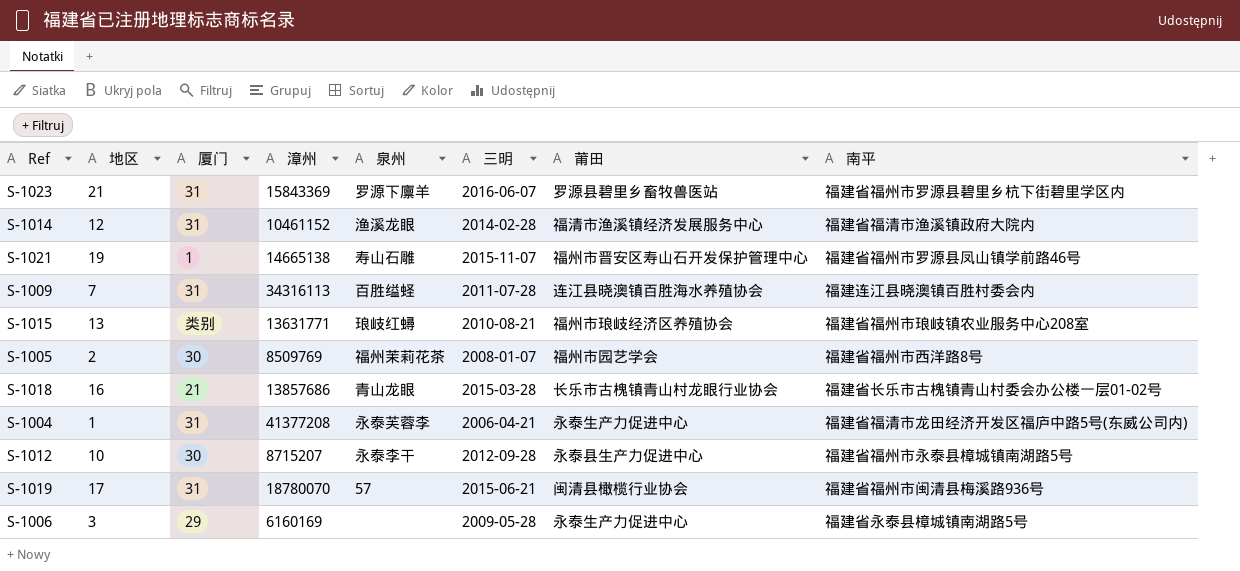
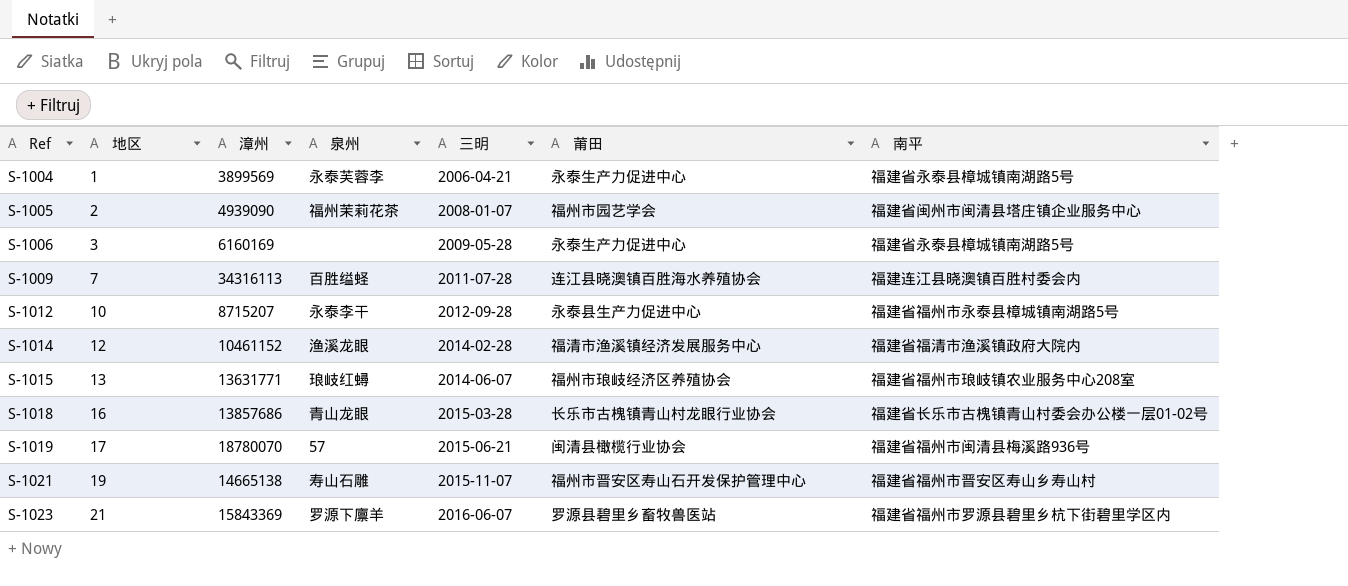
row order: none -> Ref ascending
column 厦门 | position: 3 -> none
S-1004 | 漳州: 41377208 -> 3899569
S-1004 | 南平: 福建省福清市龙田经济开发区福庐中路5号(东威公司内) -> 福建省永泰县樟城镇南湖路5号
S-1005 | 漳州: 8509769 -> 4939090
S-1005 | 南平: 福建省福州市西洋路8号 -> 福建省闽州市闽清县塔庄镇企业服务中心
S-1015 | 三明: 2010-08-21 -> 2014-06-07
S-1021 | 南平: 福建省福州市罗源县凤山镇学前路46号 -> 福建省福州市晋安区寿山乡寿山村

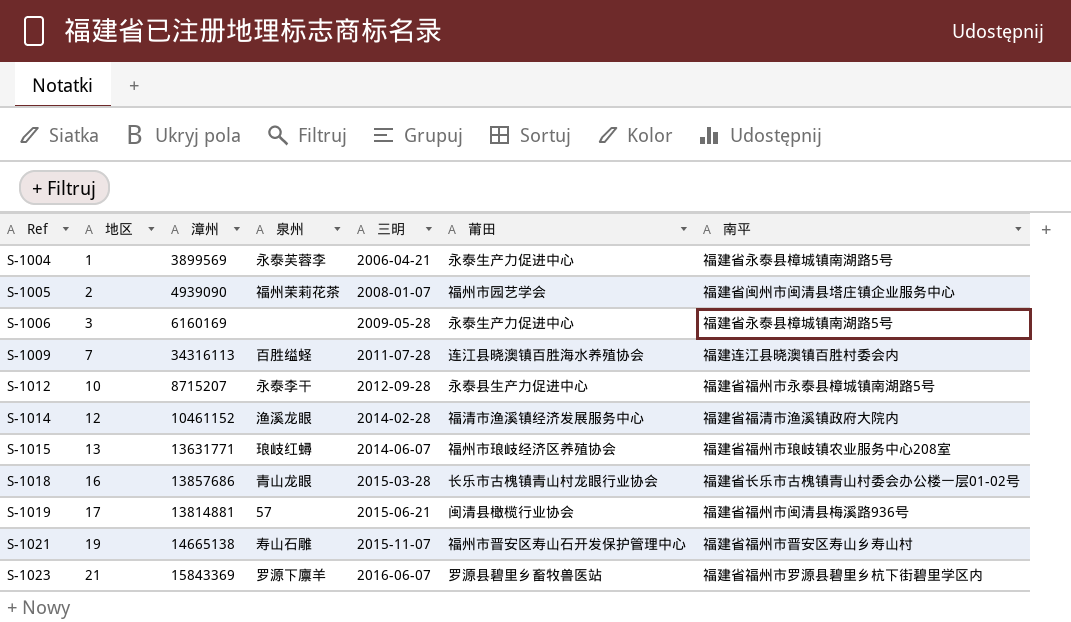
S-1019 | 漳州: 18780070 -> 13814881

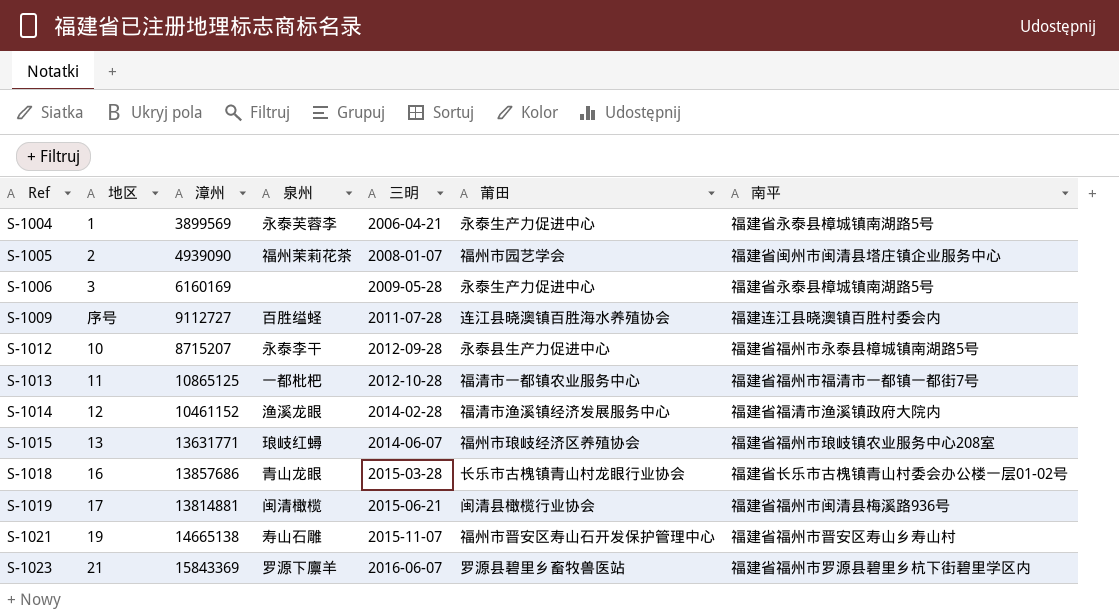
S-1009 | 地区: 7 -> 序号
S-1009 | 漳州: 34316113 -> 9112727
row S-1013: none -> 11 | 10865125 | 一都枇杷 | 2012-10-28 | 福清市一都镇农业服务中心 | 福建省福州市福清市一都镇一都街7号
S-1019 | 泉州: 57 -> 闽清橄榄

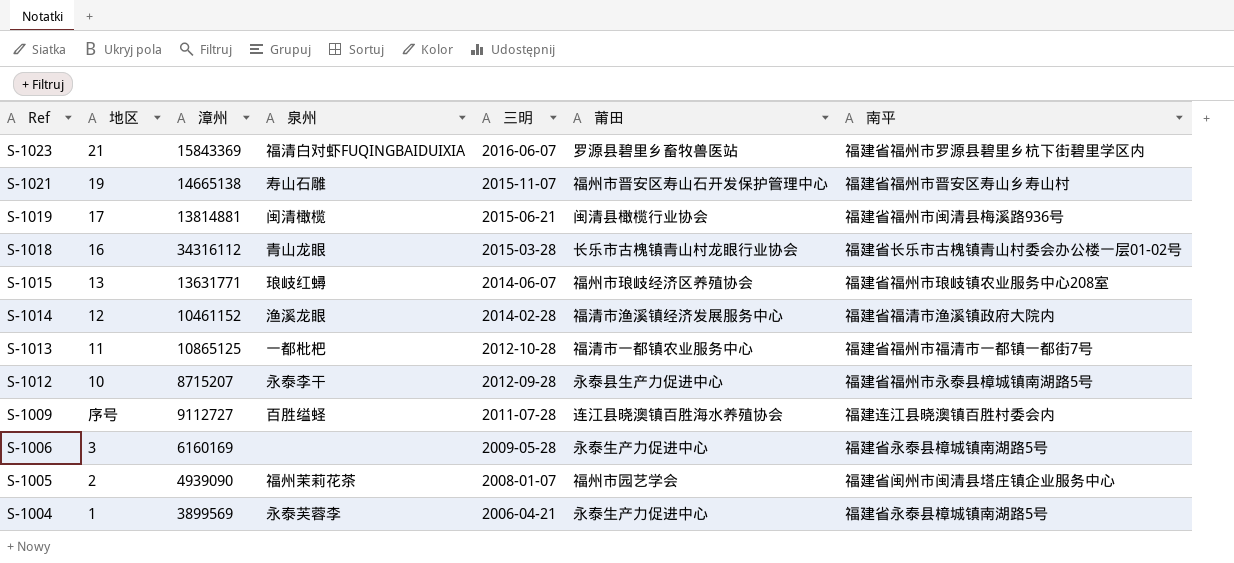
row order: Ref ascending -> Ref descending
S-1023 | 泉州: 罗源下廪羊 -> 福清白对虾FUQINGBAIDUIXIA
S-1018 | 漳州: 13857686 -> 34316112

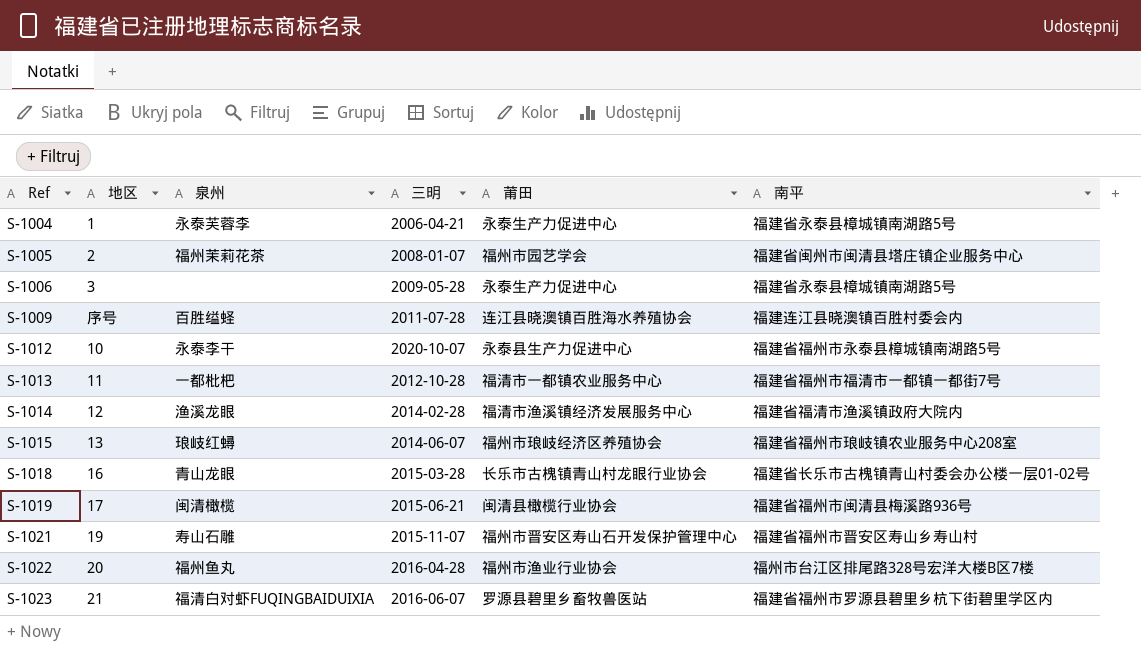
row order: Ref descending -> Ref ascending
column 漳州 | position: 3 -> none
S-1012 | 三明: 2012-09-28 -> 2020-10-07
row S-1022: none -> 20 | 福州鱼丸 | 2016-04-28 | 福州市渔业行业协会 | 福州市台江区排尾路328号宏洋大楼B区7楼

